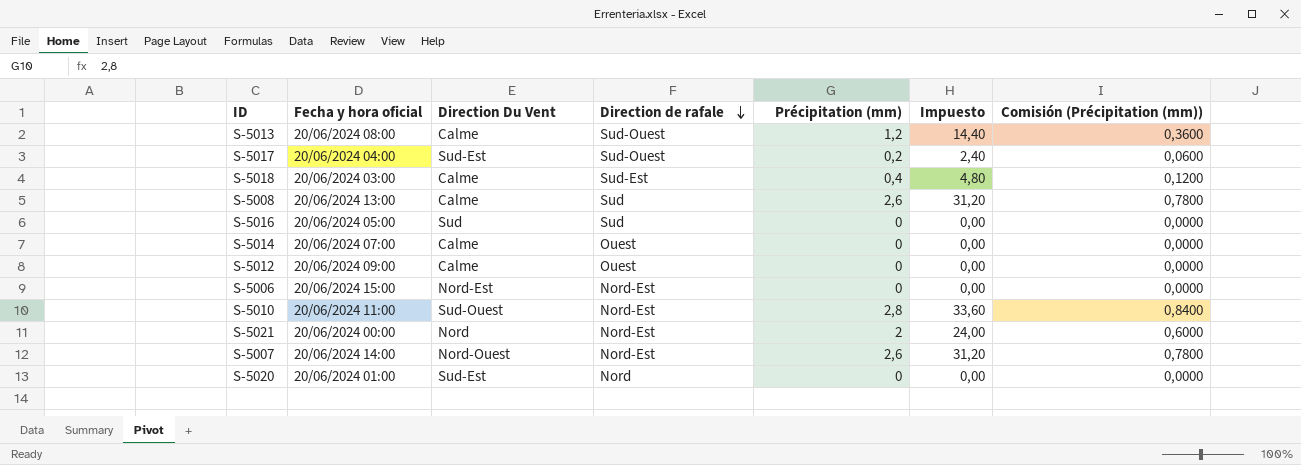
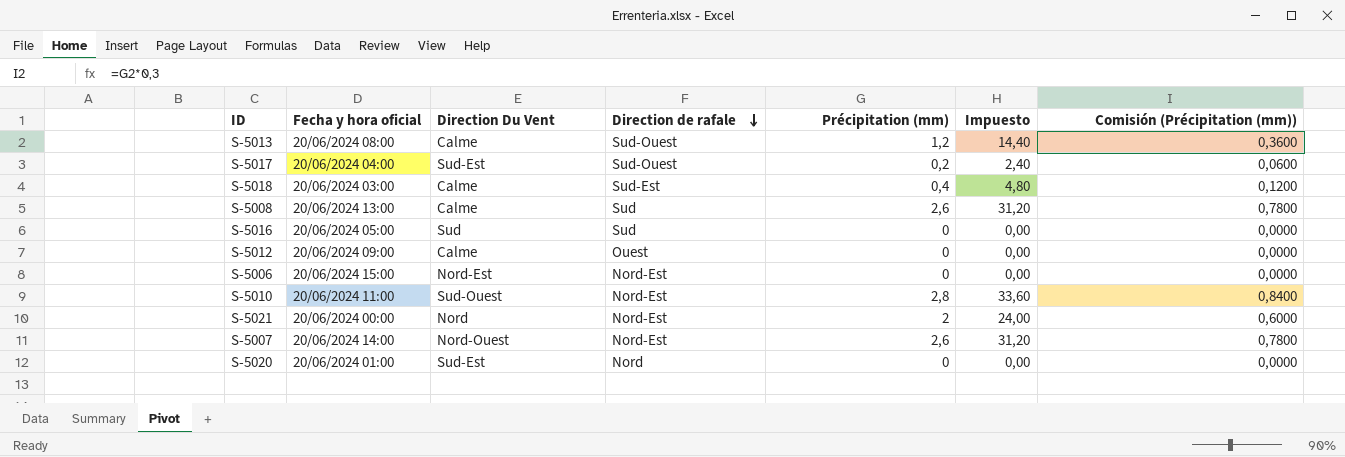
row S-5014: 20/06/2024 07:00 | Calme | Ouest | 0 | 0,00 | 0,0000 -> none

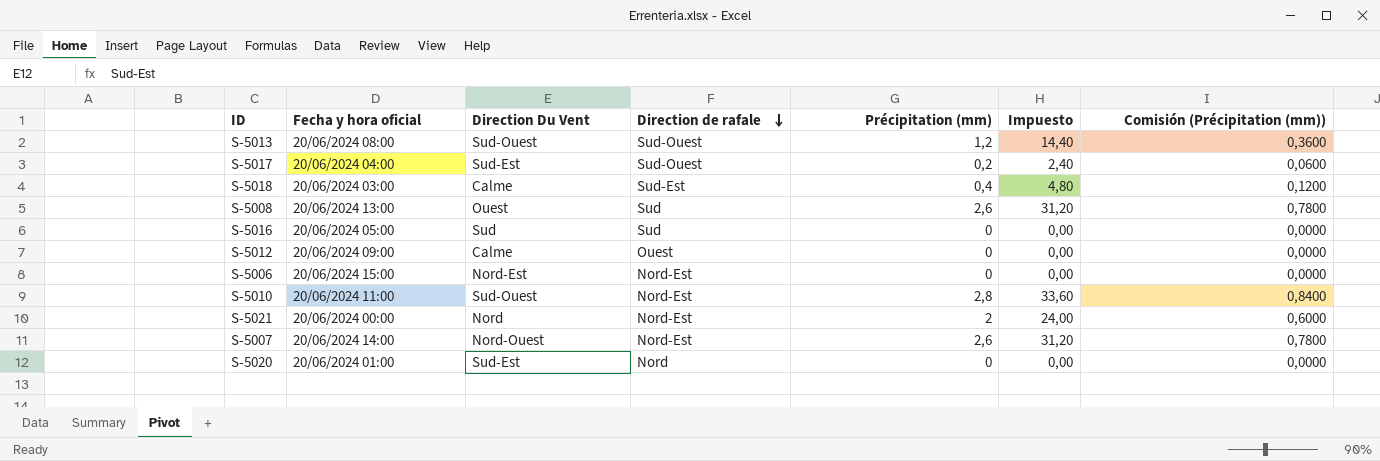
S-5013 | Direction Du Vent: Calme -> Sud-Ouest
S-5008 | Direction Du Vent: Calme -> Ouest

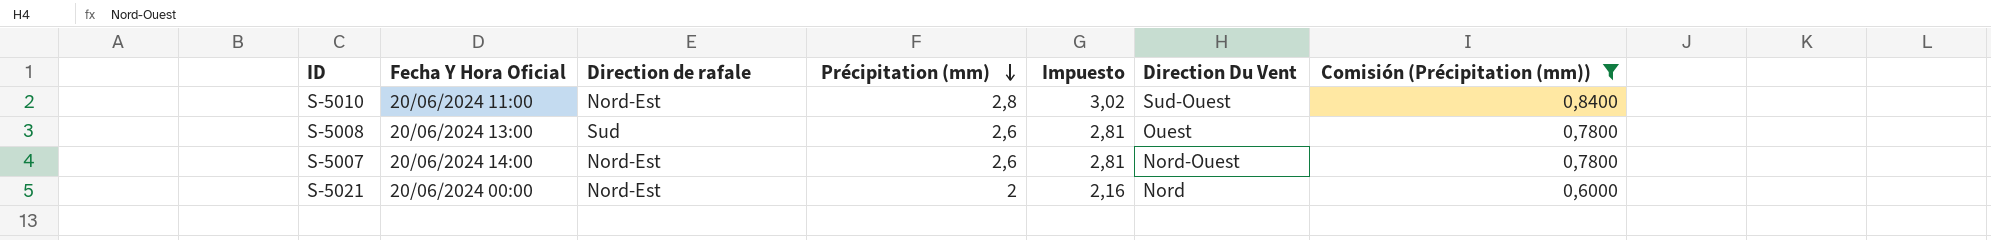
filter: none -> Comisión (Précipitation (mm)) >= 0,6000
row order: Direction de rafale descending -> Précipitation (mm) descending
column name: Fecha y hora oficial -> Fecha Y Hora Oficial
column Impuesto | formula: [Précipitation (mm)] * 12 -> [Précipitation (mm)] * 1,08
column Direction Du Vent | position: 3 -> 6

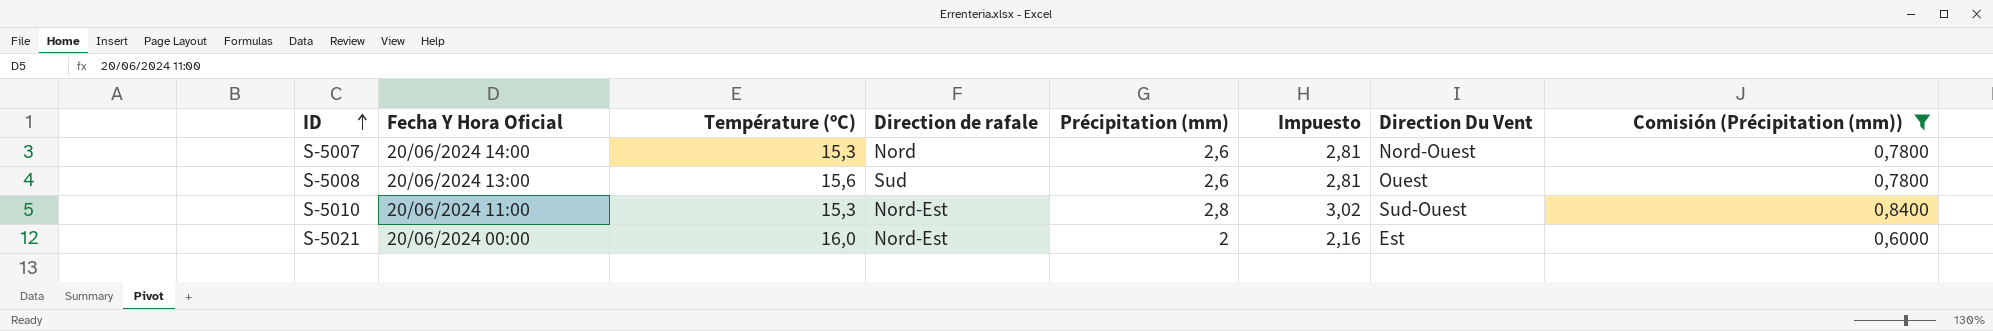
row order: Précipitation (mm) descending -> ID ascending
column Température (ºC) | position: none -> 3
S-5007 | Direction de rafale: Nord-Est -> Nord
S-5021 | Direction Du Vent: Nord -> Est

